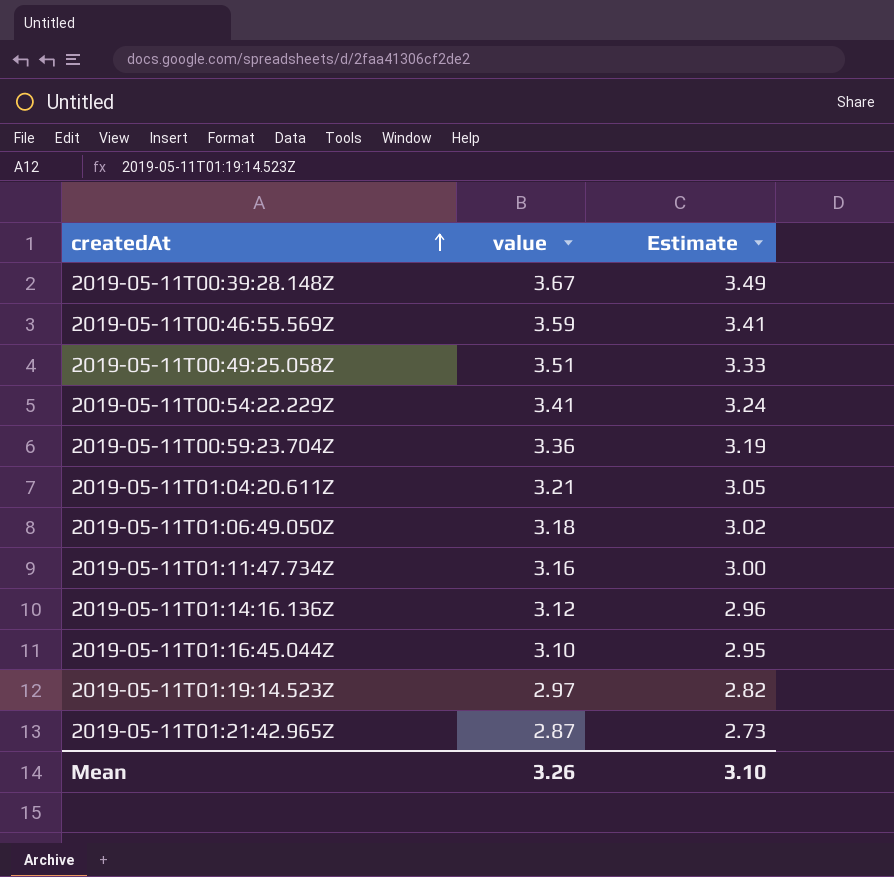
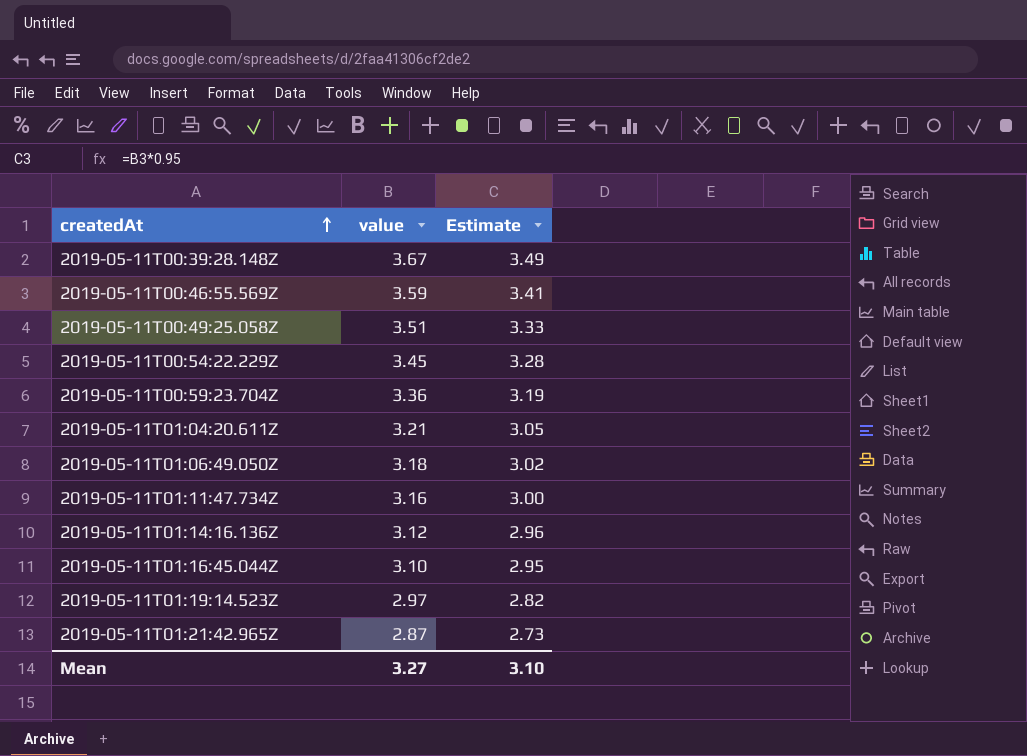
2019-05-11T00:54:22.229Z | value: 3.41 -> 3.45
2019-05-11T00:54:22.229Z | Estimate: 3.24 -> 3.28
Mean | value: 3.26 -> 3.27

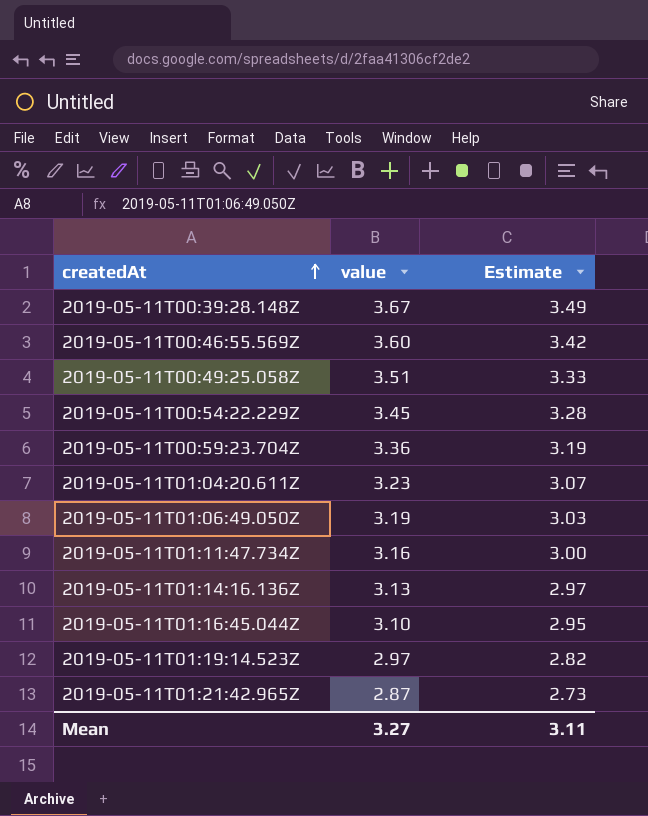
2019-05-11T00:46:55.569Z | value: 3.59 -> 3.60
2019-05-11T00:46:55.569Z | Estimate: 3.41 -> 3.42
2019-05-11T01:04:20.611Z | value: 3.21 -> 3.23
2019-05-11T01:04:20.611Z | Estimate: 3.05 -> 3.07
2019-05-11T01:06:49.050Z | value: 3.18 -> 3.19
2019-05-11T01:06:49.050Z | Estimate: 3.02 -> 3.03
2019-05-11T01:14:16.136Z | value: 3.12 -> 3.13
2019-05-11T01:14:16.136Z | Estimate: 2.96 -> 2.97
Mean | Estimate: 3.10 -> 3.11

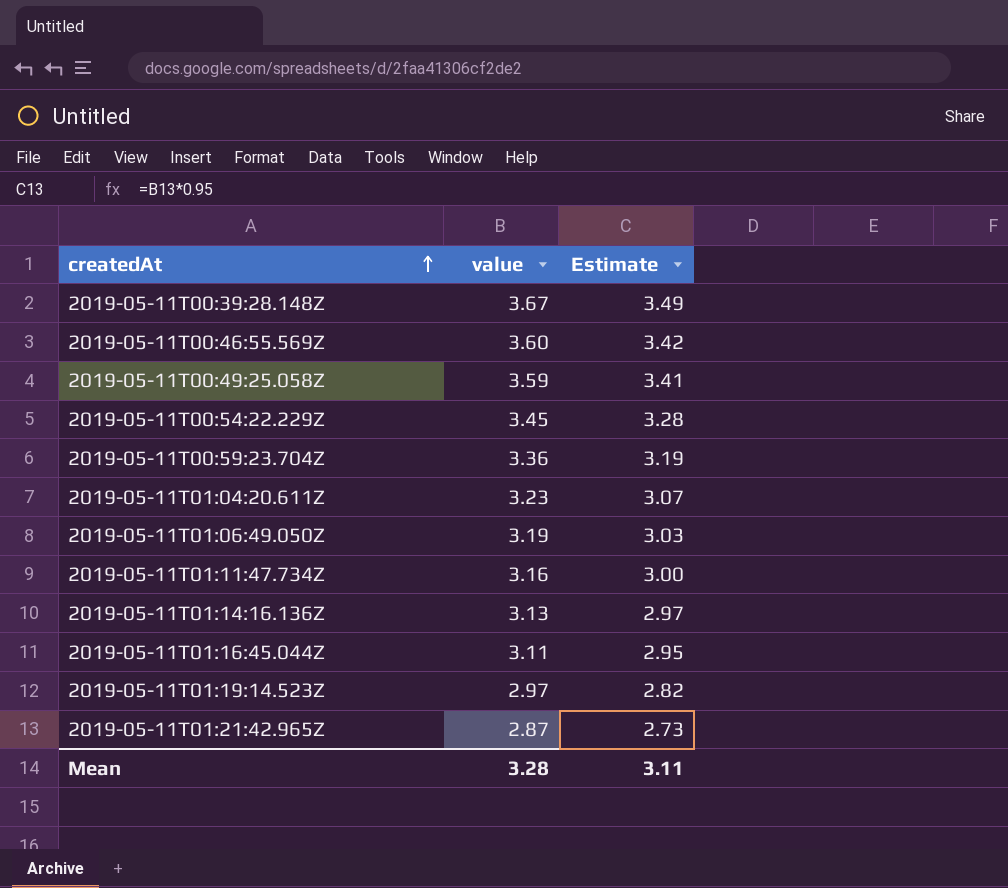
2019-05-11T00:49:25.058Z | value: 3.51 -> 3.59
2019-05-11T00:49:25.058Z | Estimate: 3.33 -> 3.41
2019-05-11T01:16:45.044Z | value: 3.10 -> 3.11
Mean | value: 3.27 -> 3.28

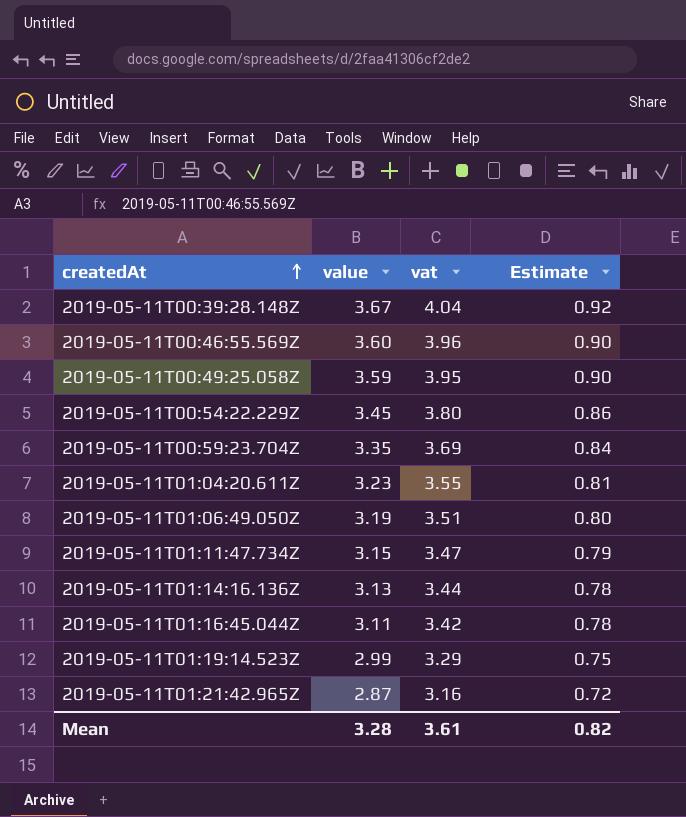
column vat | formula: none -> [value] * 1.1
column Estimate | formula: [value] * 0.95 -> [value] * 0.25
2019-05-11T00:59:23.704Z | value: 3.36 -> 3.35
2019-05-11T01:11:47.734Z | value: 3.16 -> 3.15
2019-05-11T01:19:14.523Z | value: 2.97 -> 2.99
Mean | Estimate: 3.11 -> 0.82

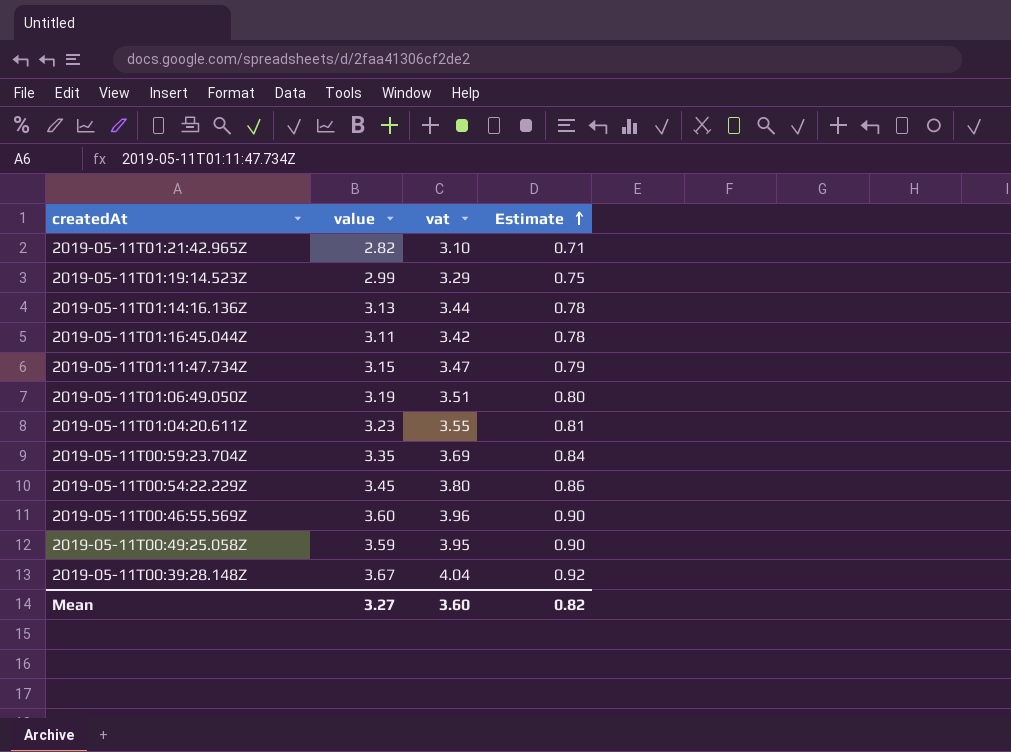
row order: createdAt ascending -> Estimate ascending
2019-05-11T01:21:42.965Z | value: 2.87 -> 2.82
2019-05-11T01:21:42.965Z | vat: 3.16 -> 3.10
2019-05-11T01:21:42.965Z | Estimate: 0.72 -> 0.71
Mean | value: 3.28 -> 3.27
Mean | vat: 3.61 -> 3.60

